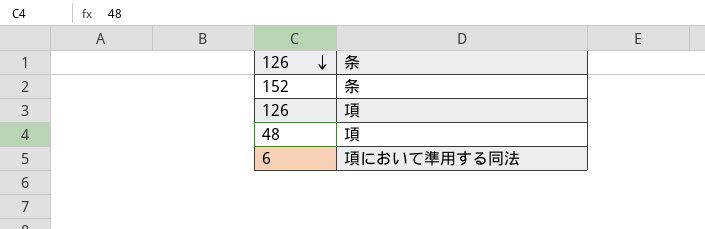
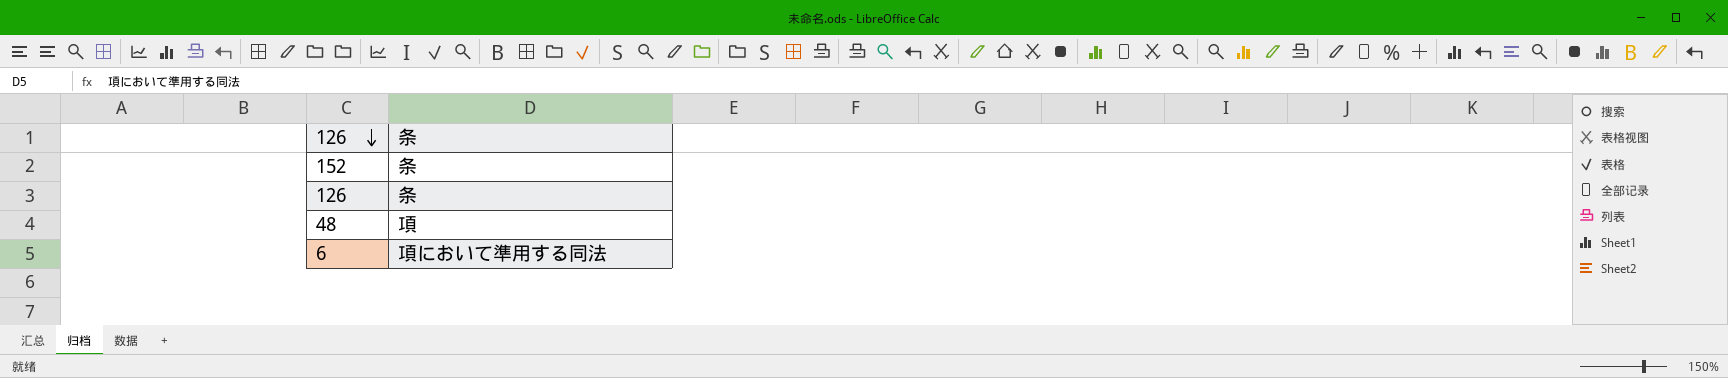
126 | 条: 項 -> 条

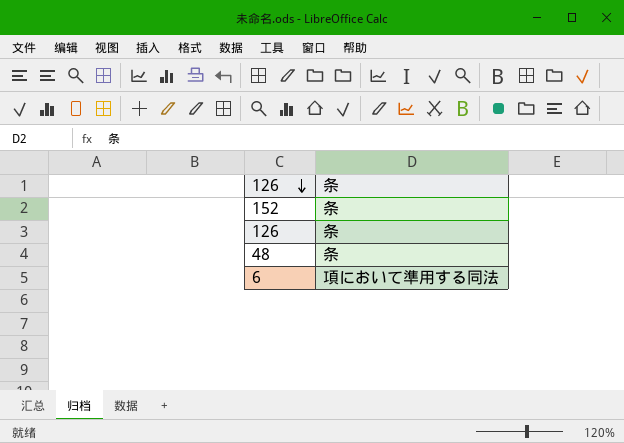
48 | 条: 項 -> 条

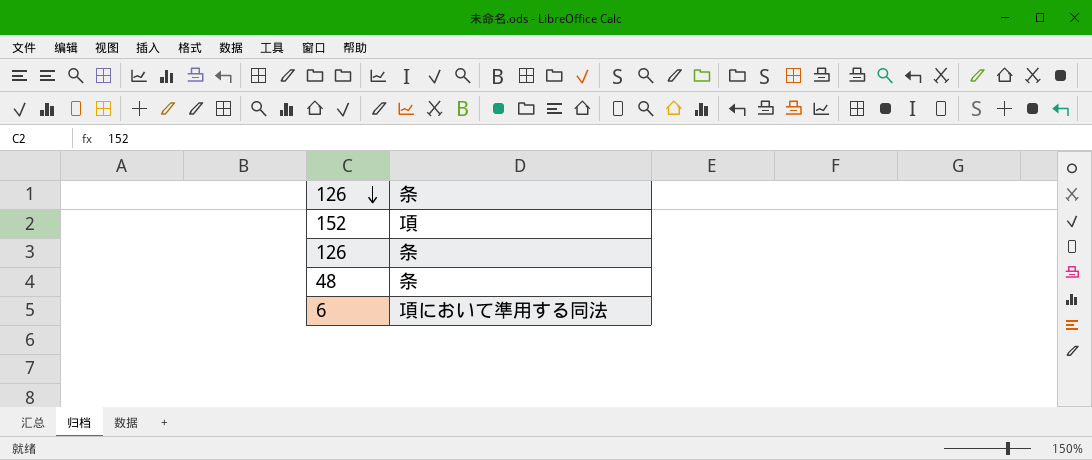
152 | 条: 条 -> 項

